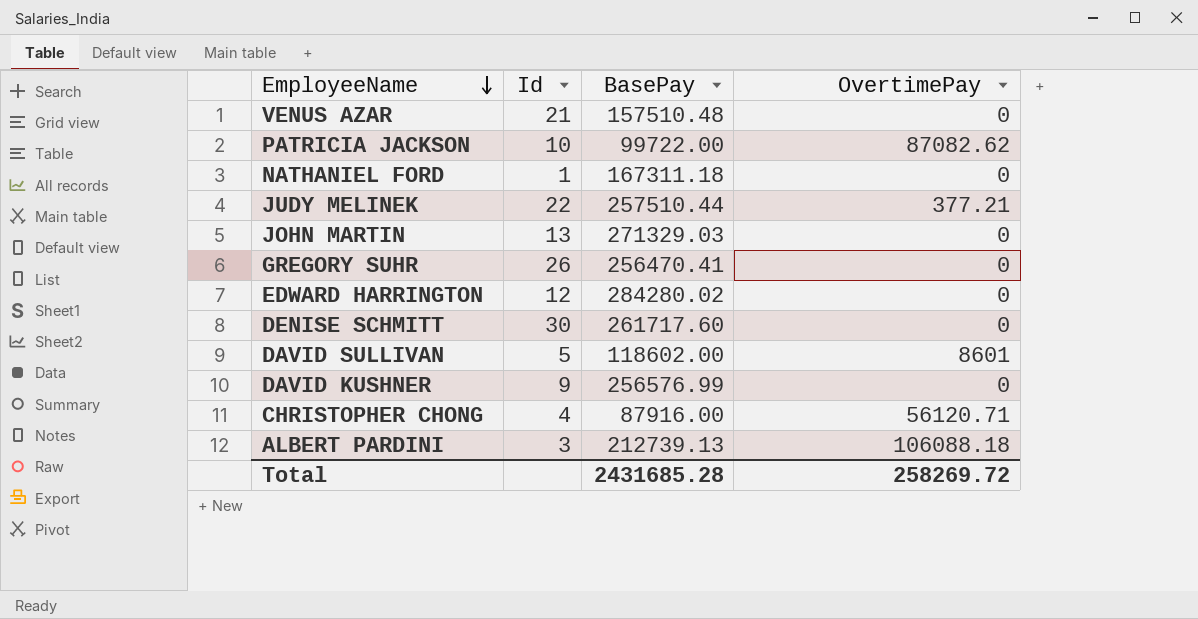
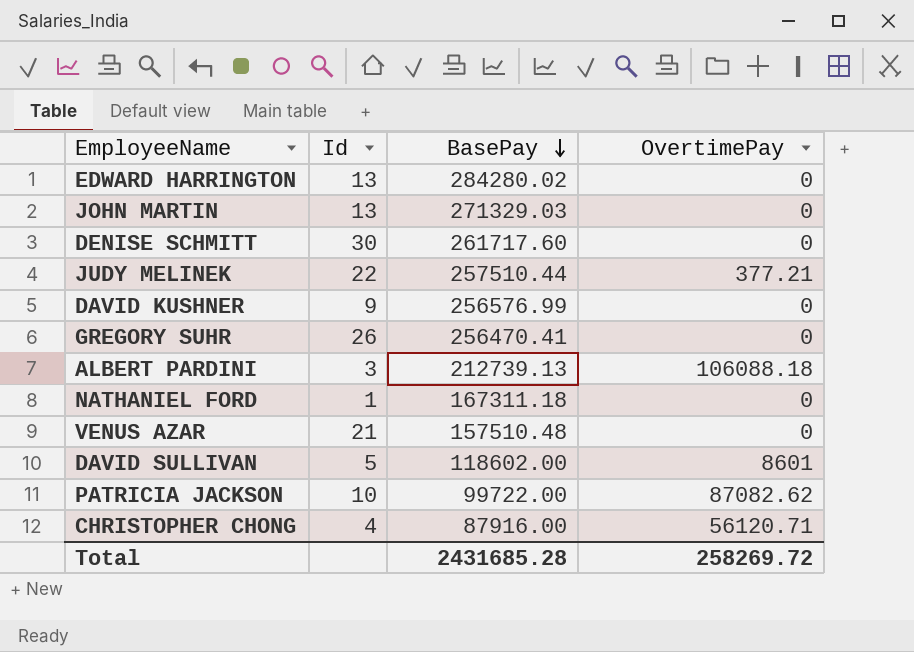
row order: EmployeeName descending -> BasePay descending
EDWARD HARRINGTON | Id: 12 -> 13

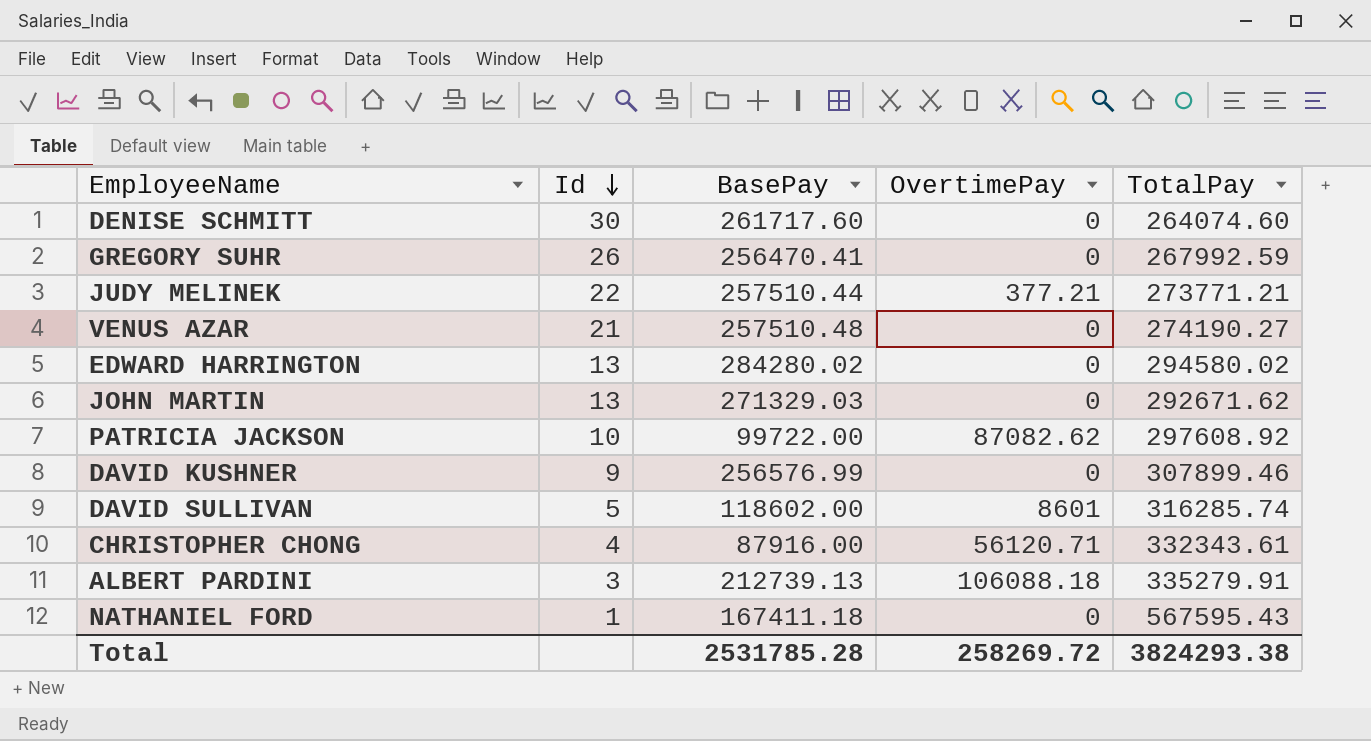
row order: BasePay descending -> Id descending
column TotalPay | position: none -> 5
VENUS AZAR | BasePay: 157510.48 -> 257510.48
NATHANIEL FORD | BasePay: 167311.18 -> 167411.18
Total | BasePay: 2431685.28 -> 2531785.28

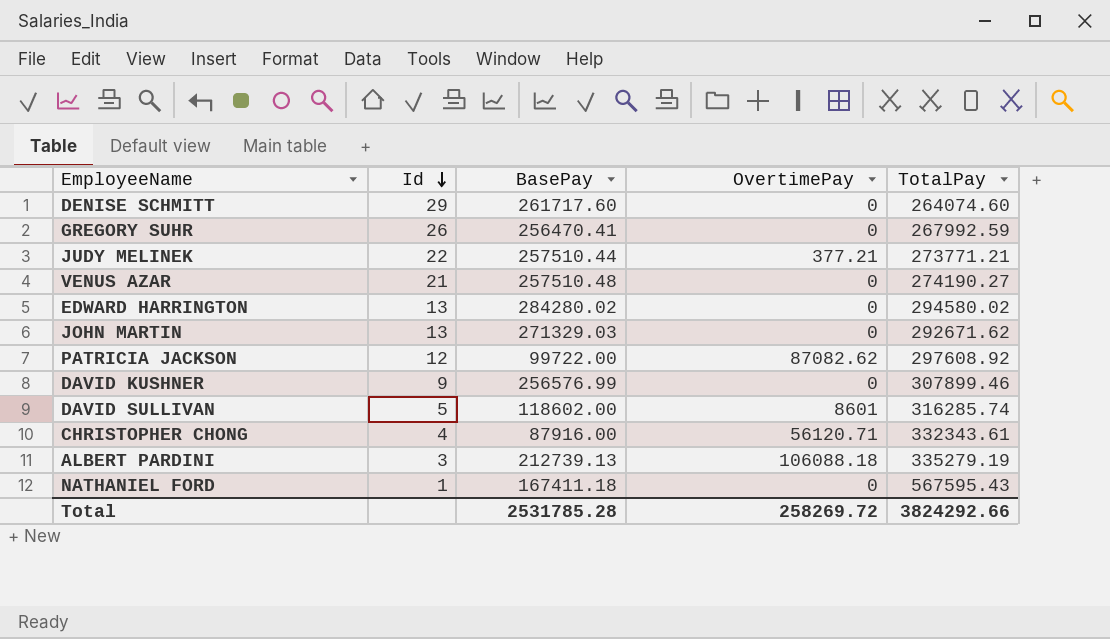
DENISE SCHMITT | Id: 30 -> 29
PATRICIA JACKSON | Id: 10 -> 12
ALBERT PARDINI | TotalPay: 335279.91 -> 335279.19
Total | TotalPay: 3824293.38 -> 3824292.66

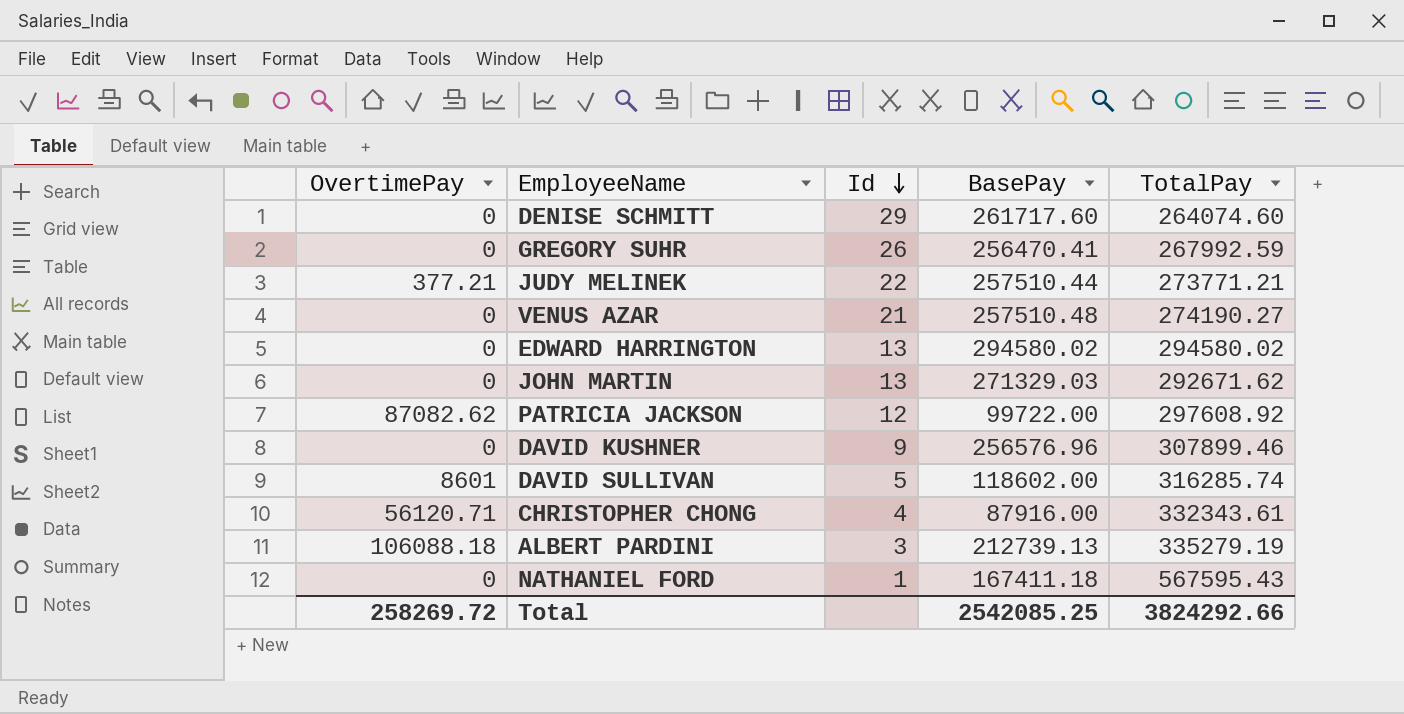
column OvertimePay | position: 4 -> 1
EDWARD HARRINGTON | BasePay: 284280.02 -> 294580.02
DAVID KUSHNER | BasePay: 256576.99 -> 256576.96
Total | BasePay: 2531785.28 -> 2542085.25

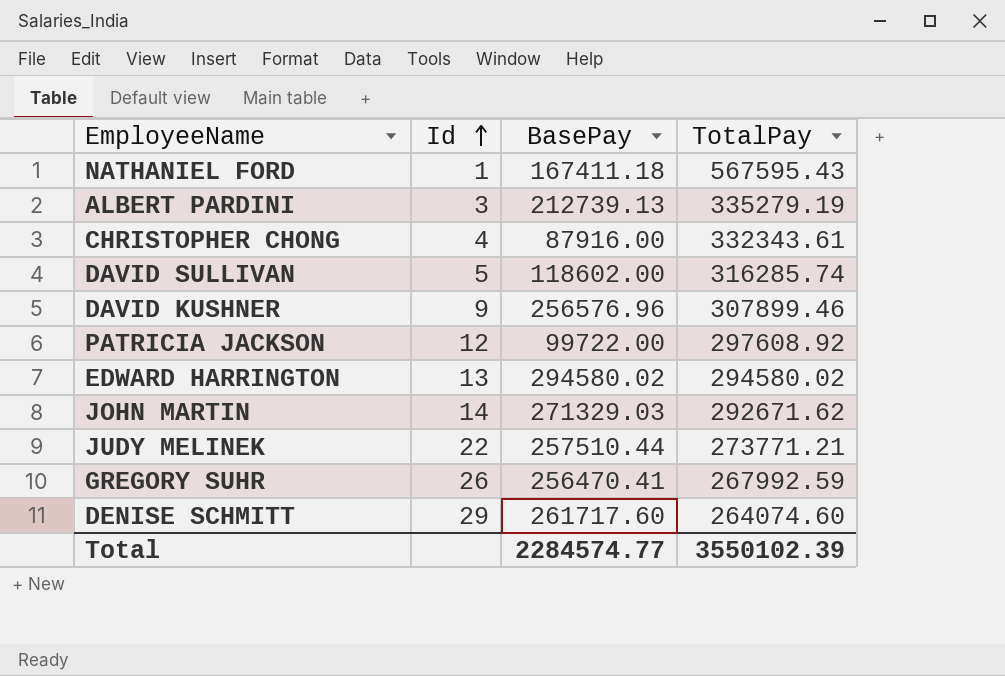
row order: Id descending -> Id ascending
column OvertimePay | position: 1 -> none
row VENUS AZAR: 0 | 21 | 257510.48 | 274190.27 -> none
JOHN MARTIN | Id: 13 -> 14
Total | BasePay: 2542085.25 -> 2284574.77
Total | TotalPay: 3824292.66 -> 3550102.39

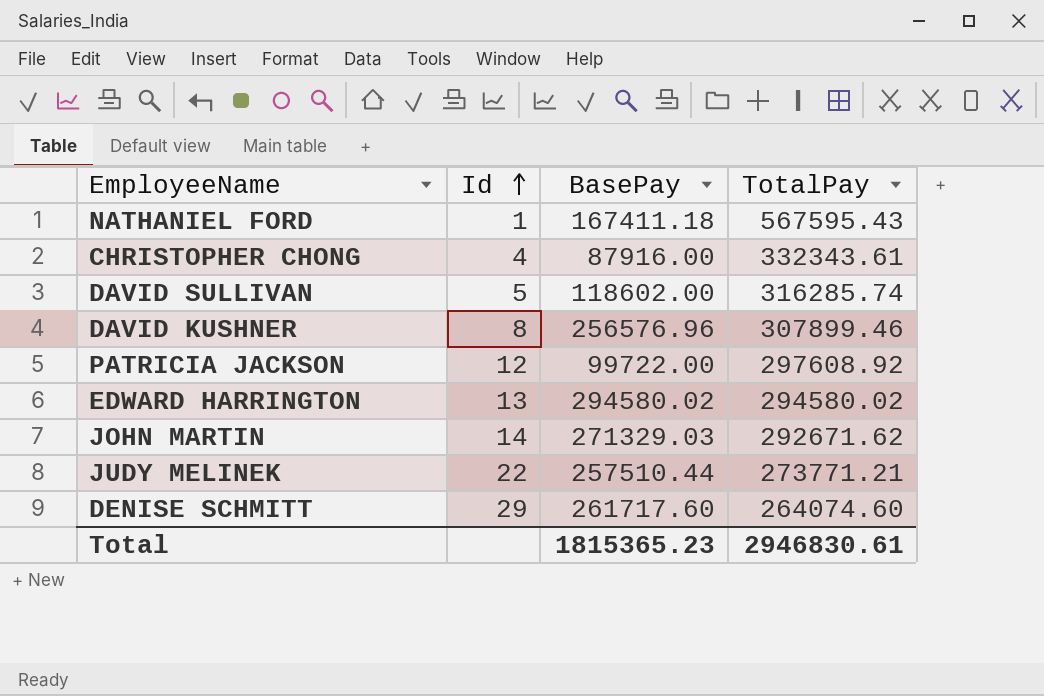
row ALBERT PARDINI: 3 | 212739.13 | 335279.19 -> none
row GREGORY SUHR: 26 | 256470.41 | 267992.59 -> none
DAVID KUSHNER | Id: 9 -> 8
Total | BasePay: 2284574.77 -> 1815365.23
Total | TotalPay: 3550102.39 -> 2946830.61

